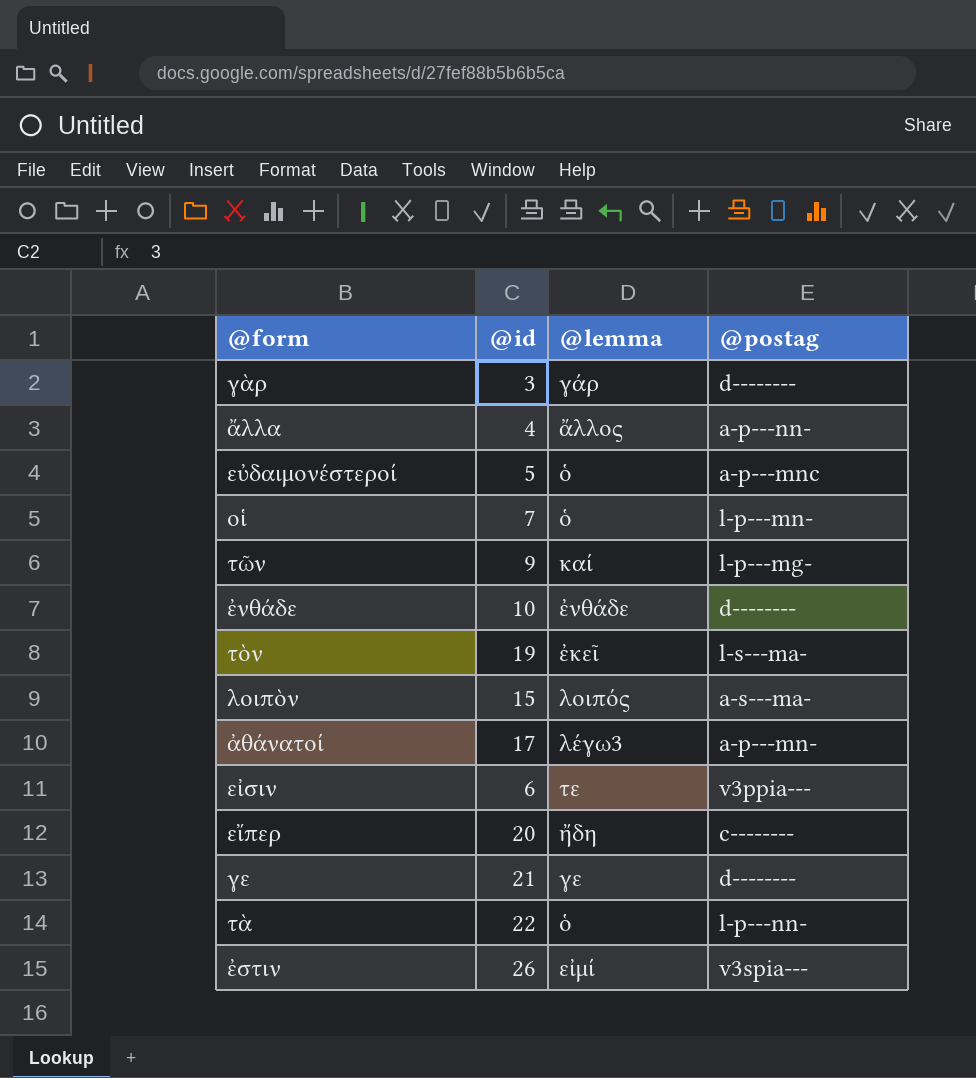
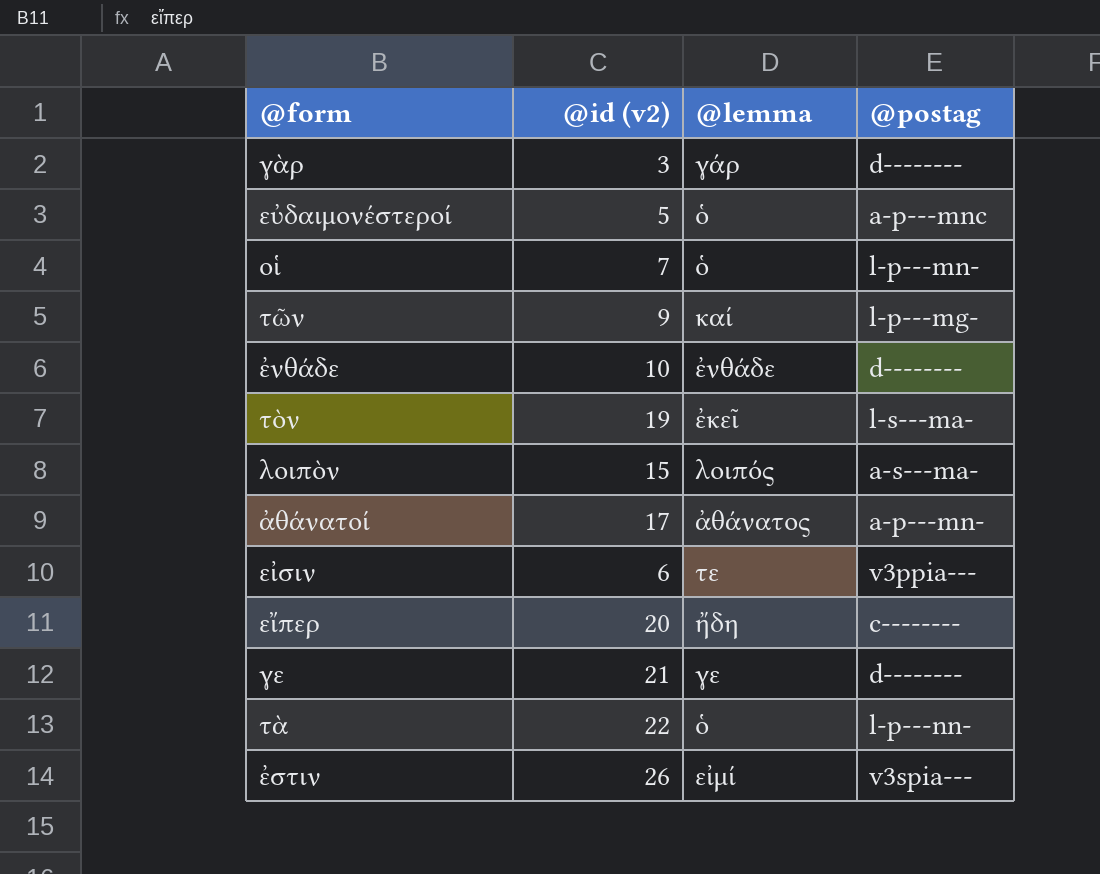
column name: @id -> @id (v2)
row ἄλλα: 4 | ἄλλος | a-p---nn- -> none
ἀθάνατοί | @lemma: λέγω3 -> ἀθάνατος

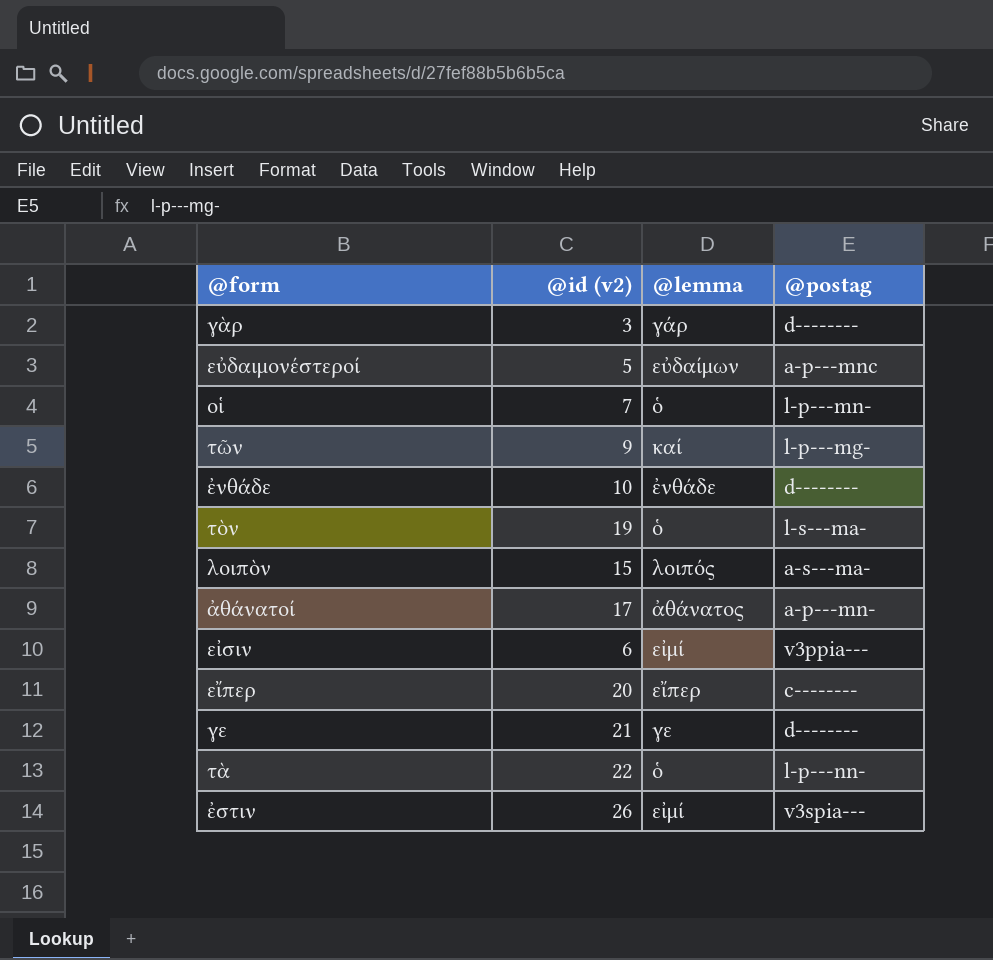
εὐδαιμονέστεροί | @lemma: ὁ -> εὐδαίμων
τὸν | @lemma: ἐκεῖ -> ὁ
εἰσιν | @lemma: τε -> εἰμί
εἴπερ | @lemma: ἤδη -> εἴπερ

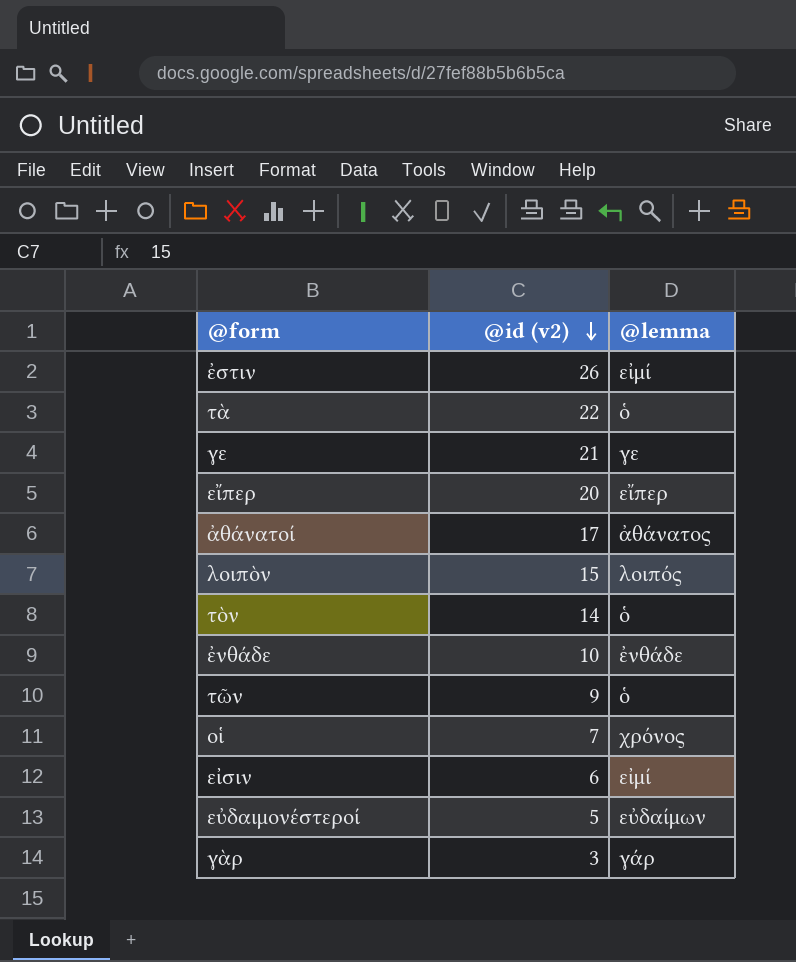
row order: none -> @id (v2) descending
column @postag | position: 4 -> none
τὸν | @id (v2): 19 -> 14
τῶν | @lemma: καί -> ὁ
οἱ | @lemma: ὁ -> χρόνος

